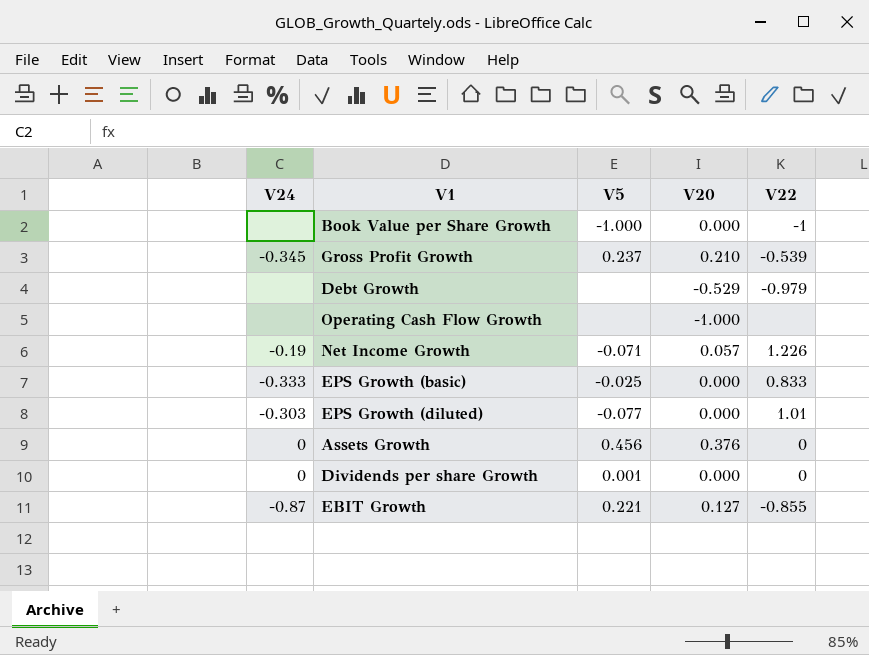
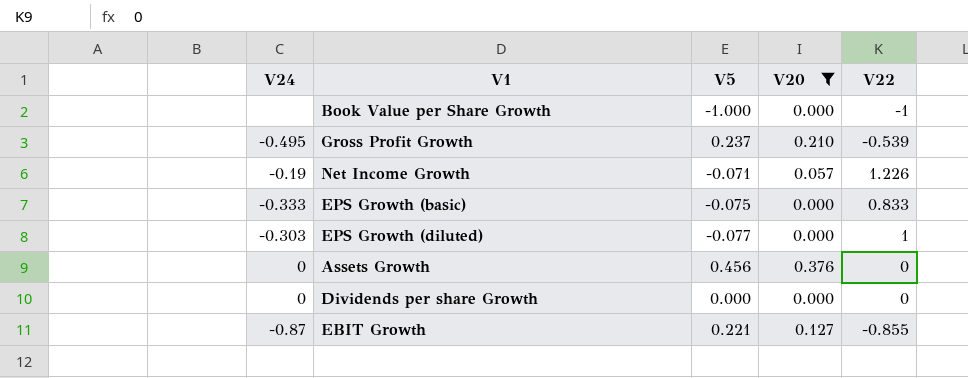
filter: none -> V20 >= 0.000
Gross Profit Growth | V24: -0.345 -> -0.495
EPS Growth (basic) | V5: -0.025 -> -0.075
EPS Growth (diluted) | V22: 1.01 -> 1
Dividends per share Growth | V5: 0.001 -> 0.000

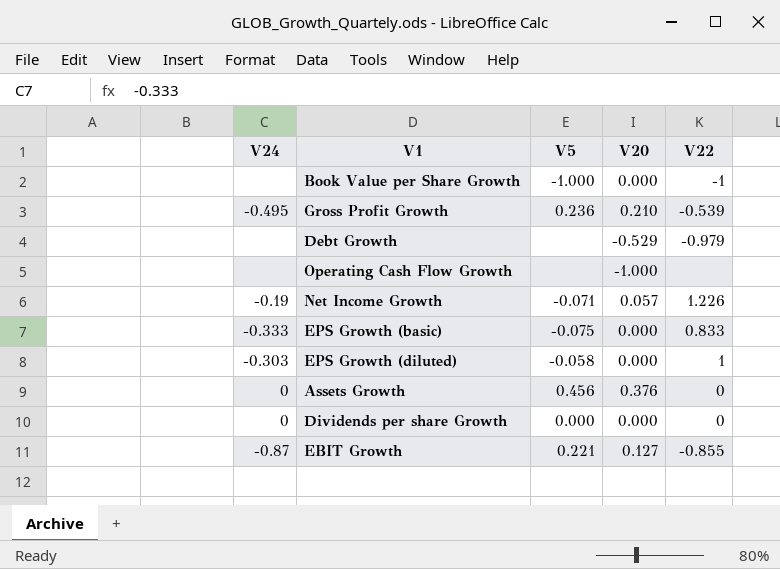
filter: V20 >= 0.000 -> none
Gross Profit Growth | V5: 0.237 -> 0.236
EPS Growth (diluted) | V5: -0.077 -> -0.058

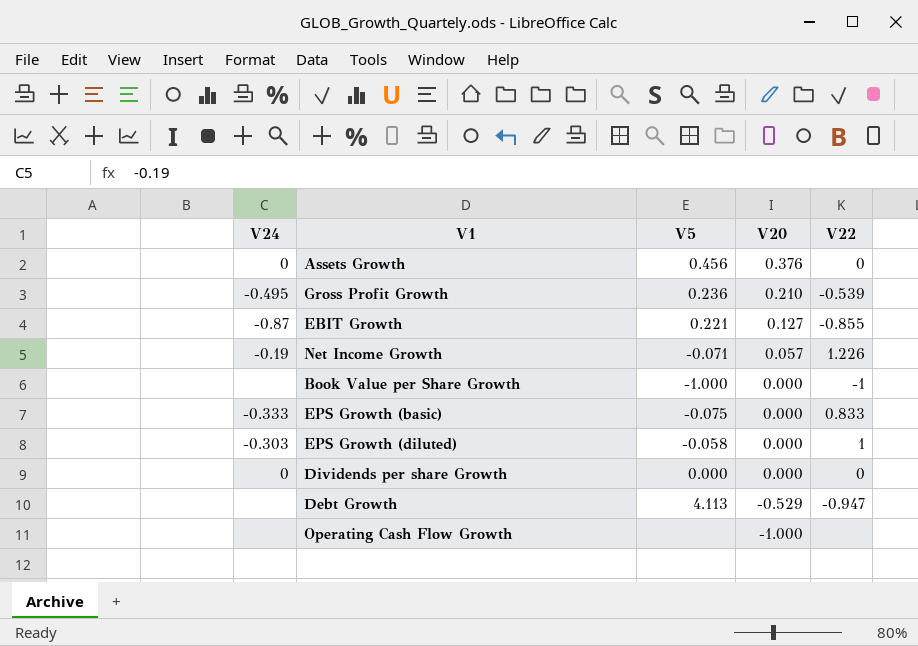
row order: none -> V20 descending
Debt Growth | V5: none -> 4.113
Debt Growth | V22: -0.979 -> -0.947

